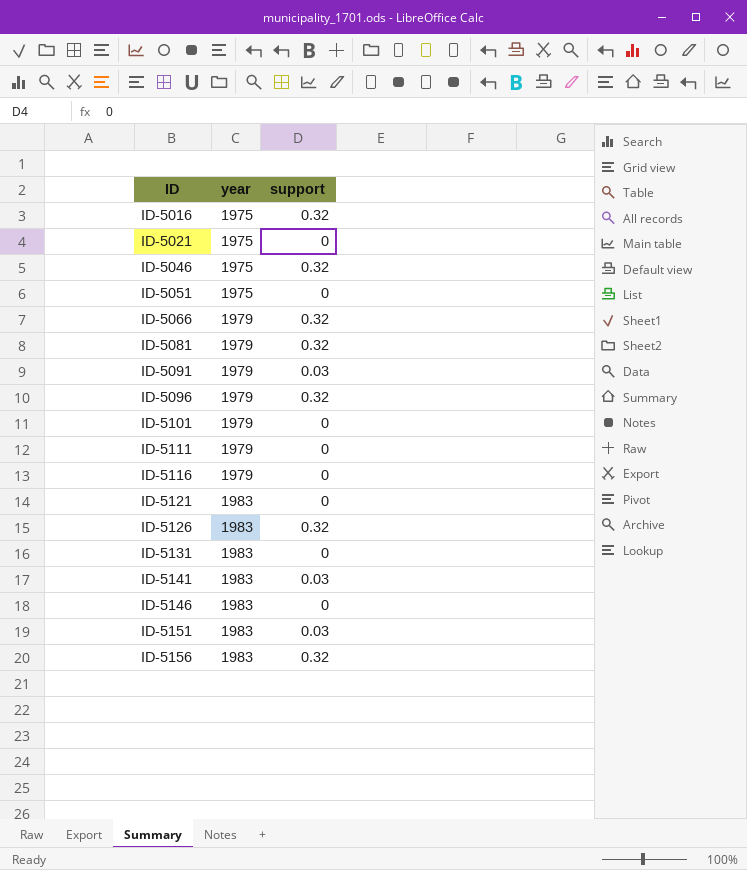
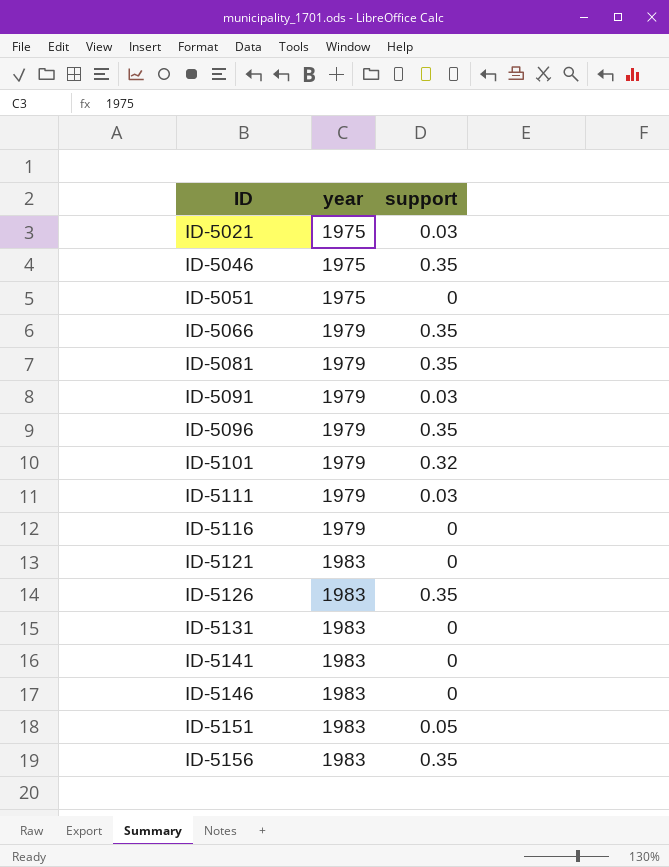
row ID-5016: 1975 | 0.32 -> none
ID-5021 | support: 0 -> 0.03
ID-5046 | support: 0.32 -> 0.35
ID-5066 | support: 0.32 -> 0.35
ID-5081 | support: 0.32 -> 0.35
ID-5096 | support: 0.32 -> 0.35
ID-5101 | support: 0 -> 0.32
ID-5111 | support: 0 -> 0.03
ID-5126 | support: 0.32 -> 0.35
ID-5141 | support: 0.03 -> 0
ID-5151 | support: 0.03 -> 0.05
ID-5156 | support: 0.32 -> 0.35

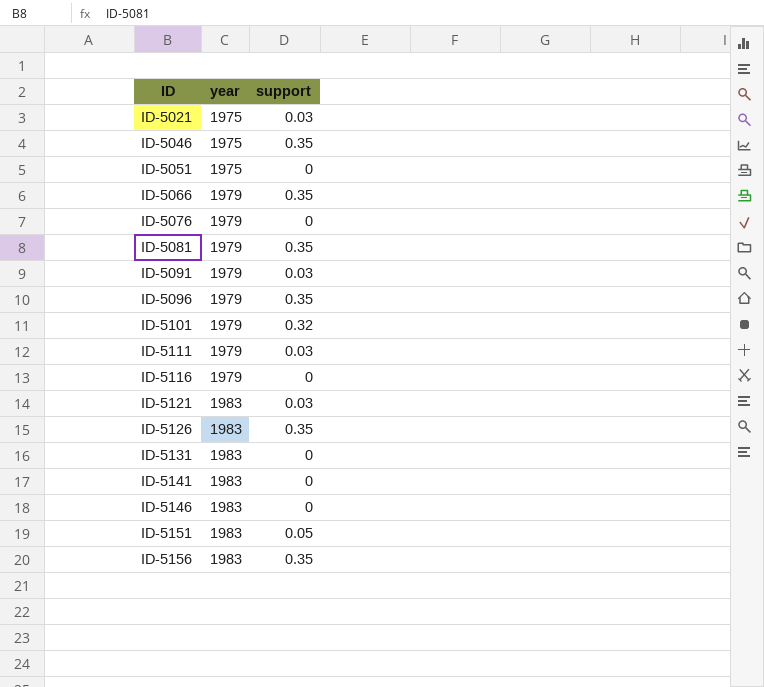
row ID-5076: none -> 1979 | 0
ID-5121 | support: 0 -> 0.03

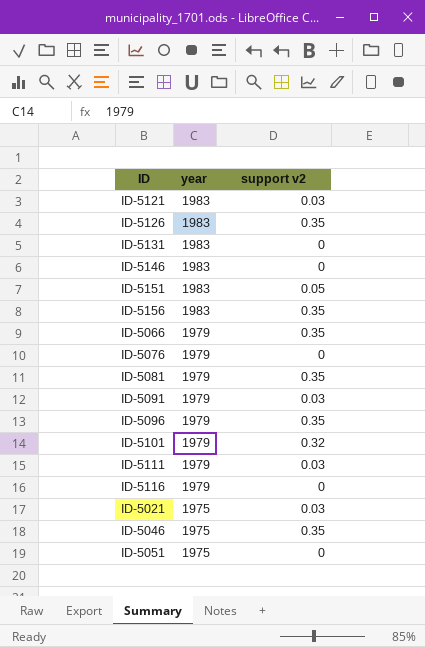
row order: ID ascending -> year descending
column name: support -> support v2
row ID-5141: 1983 | 0 -> none

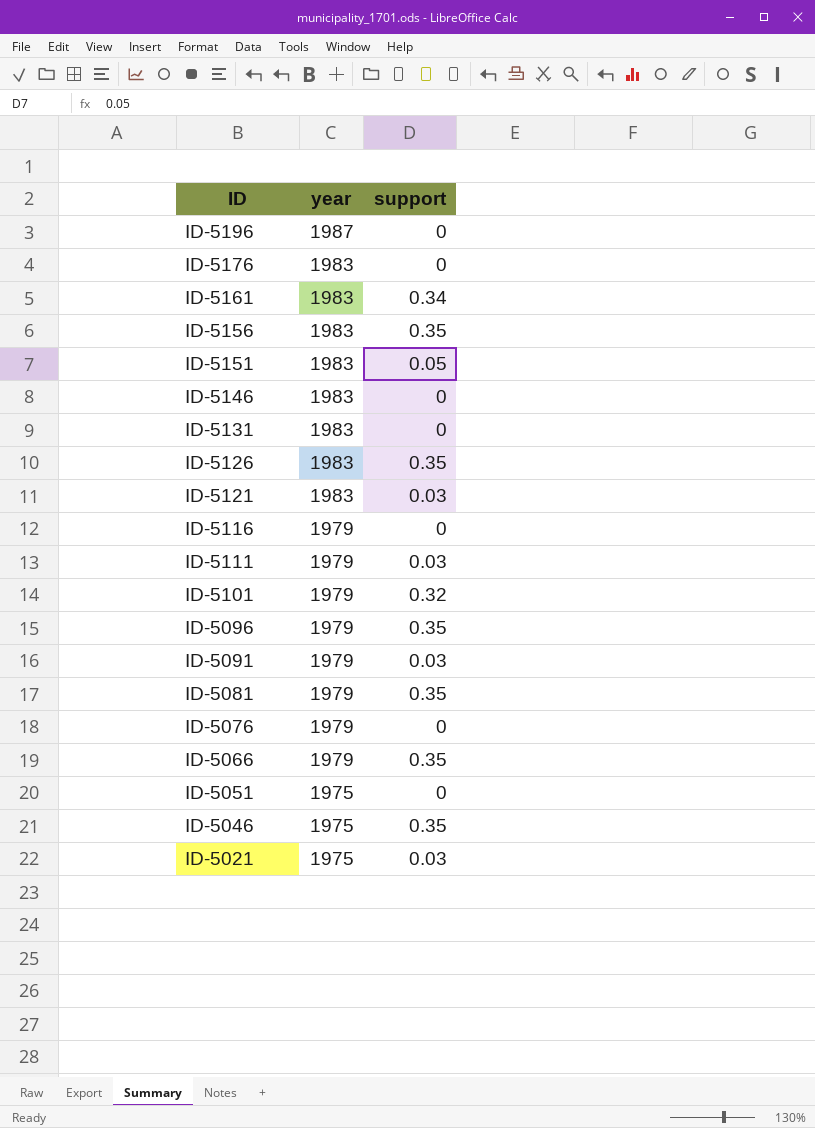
row order: year descending -> ID descending
column name: support v2 -> support
row ID-5196: none -> 1987 | 0
row ID-5176: none -> 1983 | 0
row ID-5161: none -> 1983 | 0.34

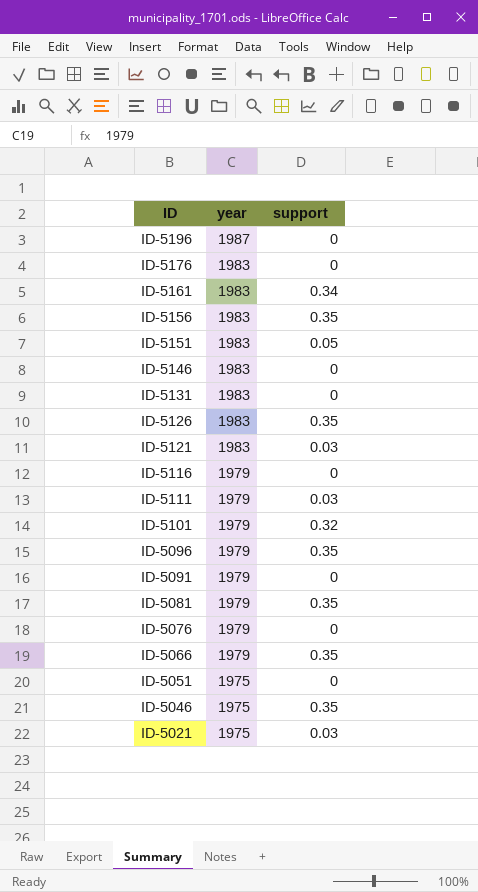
ID-5091 | support: 0.03 -> 0

